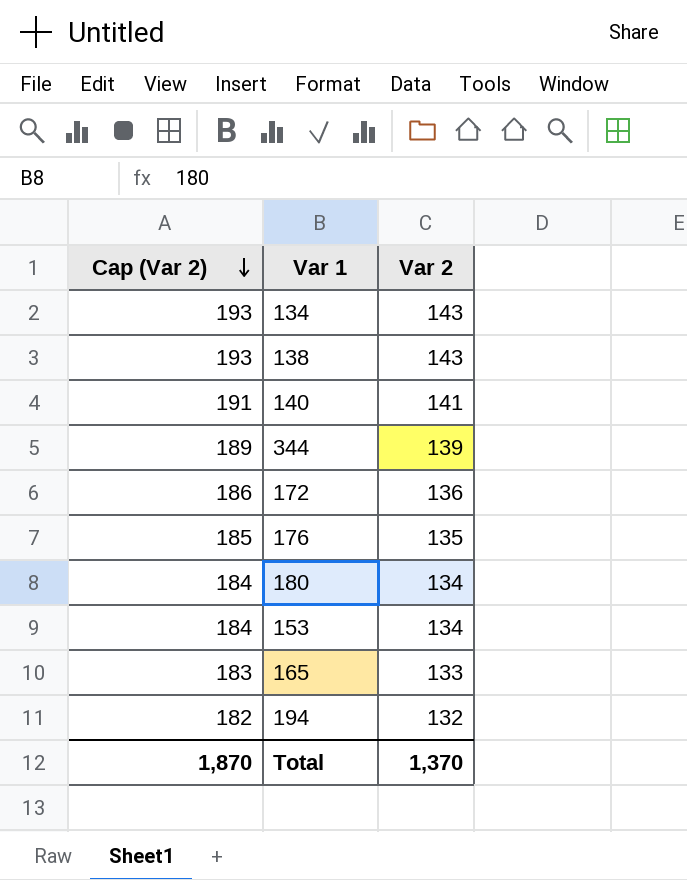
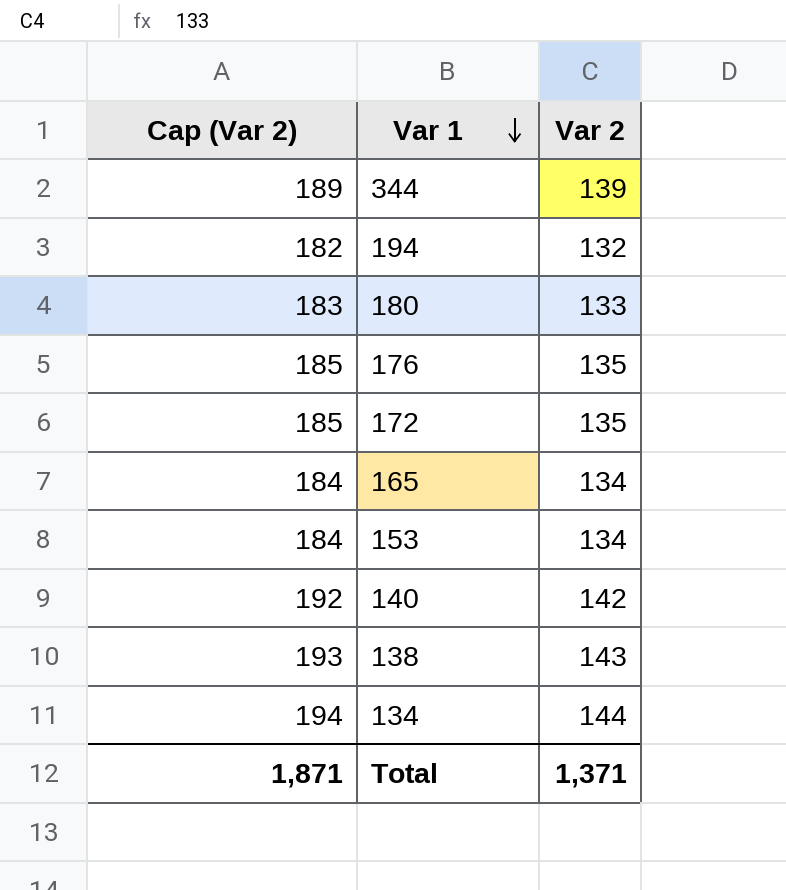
row order: Cap (Var 2) descending -> Var 1 descending
180 | Cap (Var 2): 184 -> 183
180 | Var 2: 134 -> 133
172 | Cap (Var 2): 186 -> 185
172 | Var 2: 136 -> 135
165 | Cap (Var 2): 183 -> 184
165 | Var 2: 133 -> 134
140 | Cap (Var 2): 191 -> 192
140 | Var 2: 141 -> 142
134 | Cap (Var 2): 193 -> 194
134 | Var 2: 143 -> 144
Total | Cap (Var 2): 1,870 -> 1,871
Total | Var 2: 1,370 -> 1,371

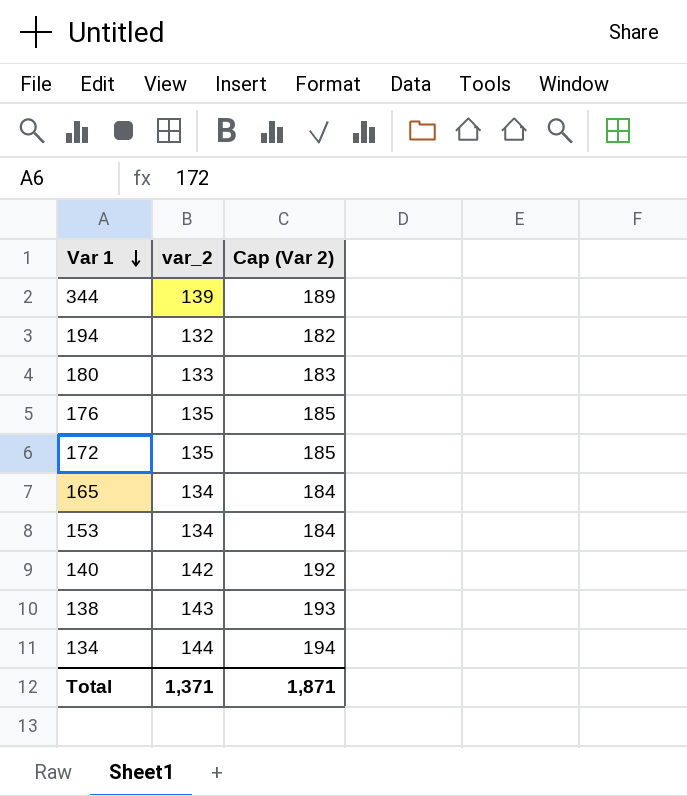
column name: Var 2 -> var_2
column Cap (Var 2) | position: 1 -> 3

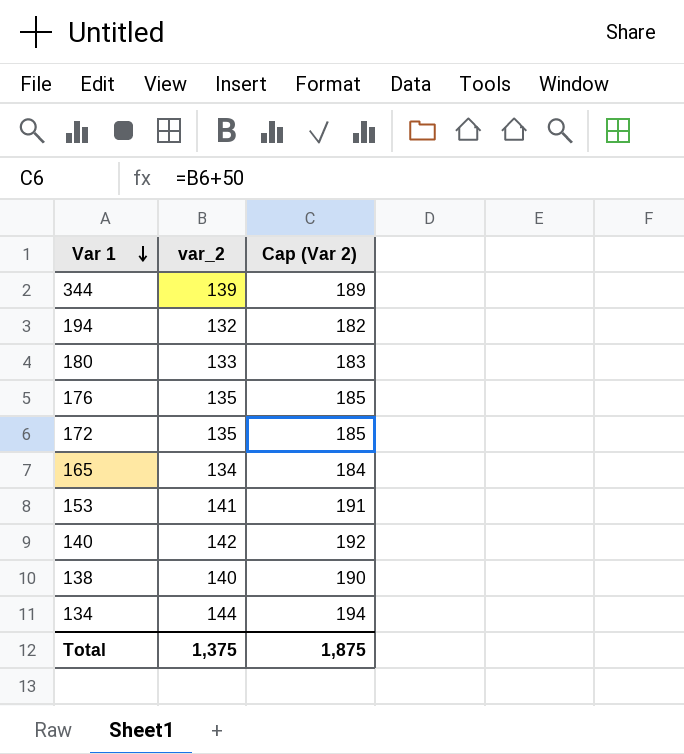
153 | var_2: 134 -> 141
153 | Cap (Var 2): 184 -> 191
138 | var_2: 143 -> 140
138 | Cap (Var 2): 193 -> 190
Total | var_2: 1,371 -> 1,375
Total | Cap (Var 2): 1,871 -> 1,875

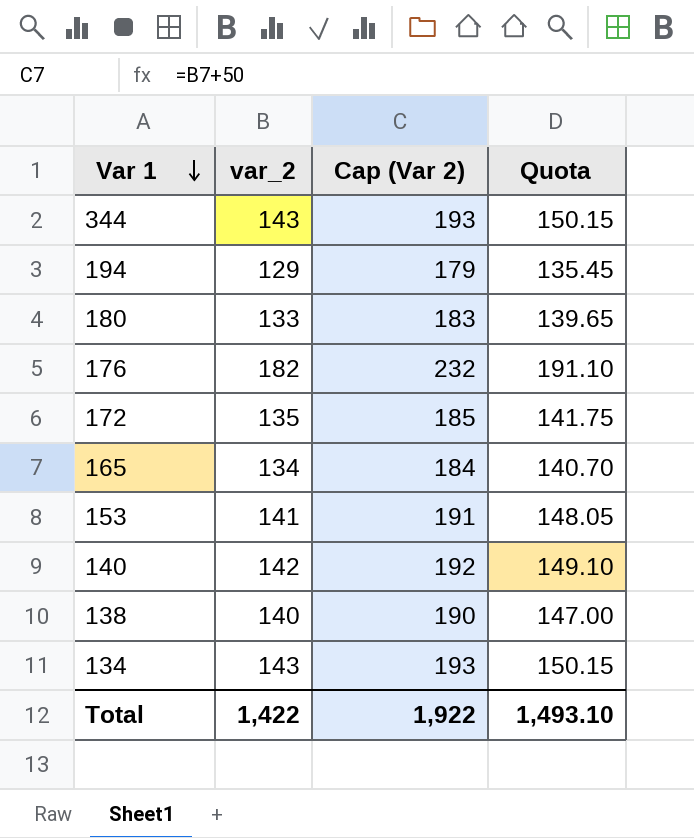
column Quota | formula: none -> [var_2] * 1.05
344 | var_2: 139 -> 143
344 | Cap (Var 2): 189 -> 193
194 | var_2: 132 -> 129
194 | Cap (Var 2): 182 -> 179
176 | var_2: 135 -> 182
176 | Cap (Var 2): 185 -> 232
134 | var_2: 144 -> 143
134 | Cap (Var 2): 194 -> 193
Total | var_2: 1,375 -> 1,422
Total | Cap (Var 2): 1,875 -> 1,922

